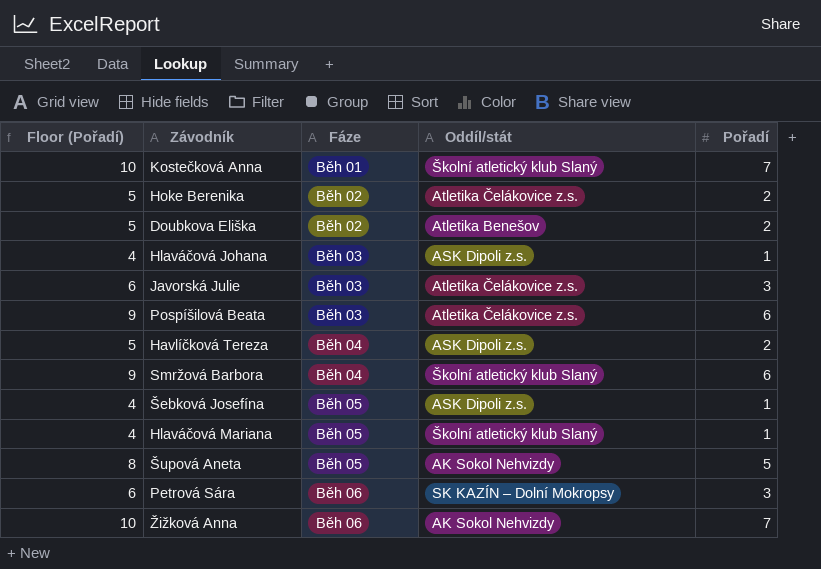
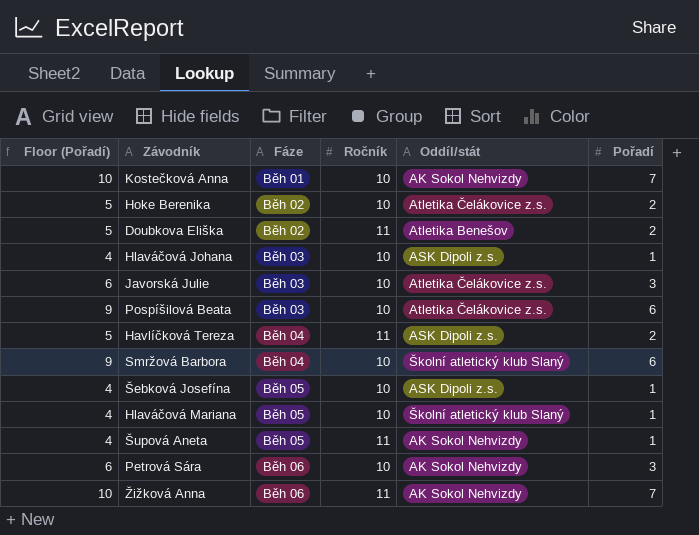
column Ročník | position: none -> 4
Kostečková Anna | Oddíl/stát: Školní atletický klub Slaný -> AK Sokol Nehvizdy
Šupová Aneta | Floor (Pořadí): 8 -> 4
Šupová Aneta | Pořadí: 5 -> 1
Petrová Sára | Oddíl/stát: SK KAZÍN – Dolní Mokropsy -> AK Sokol Nehvizdy

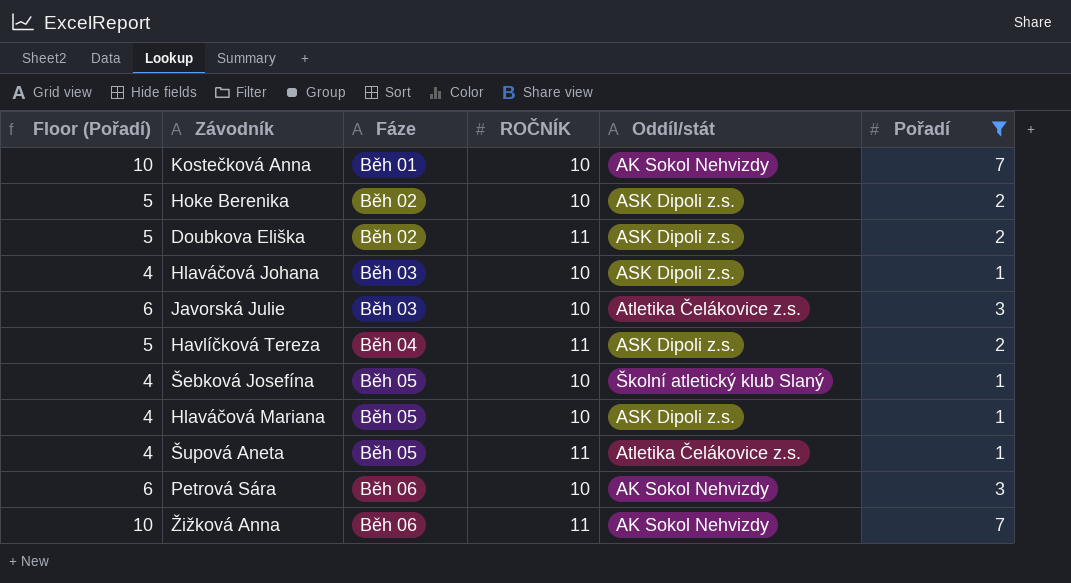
filter: none -> Pořadí != 6
column name: Ročník -> ROČNÍK
Hoke Berenika | Oddíl/stát: Atletika Čelákovice z.s. -> ASK Dipoli z.s.
Doubkova Eliška | Oddíl/stát: Atletika Benešov -> ASK Dipoli z.s.
Šebková Josefína | Oddíl/stát: ASK Dipoli z.s. -> Školní atletický klub Slaný
Hlaváčová Mariana | Oddíl/stát: Školní atletický klub Slaný -> ASK Dipoli z.s.
Šupová Aneta | Oddíl/stát: AK Sokol Nehvizdy -> Atletika Čelákovice z.s.

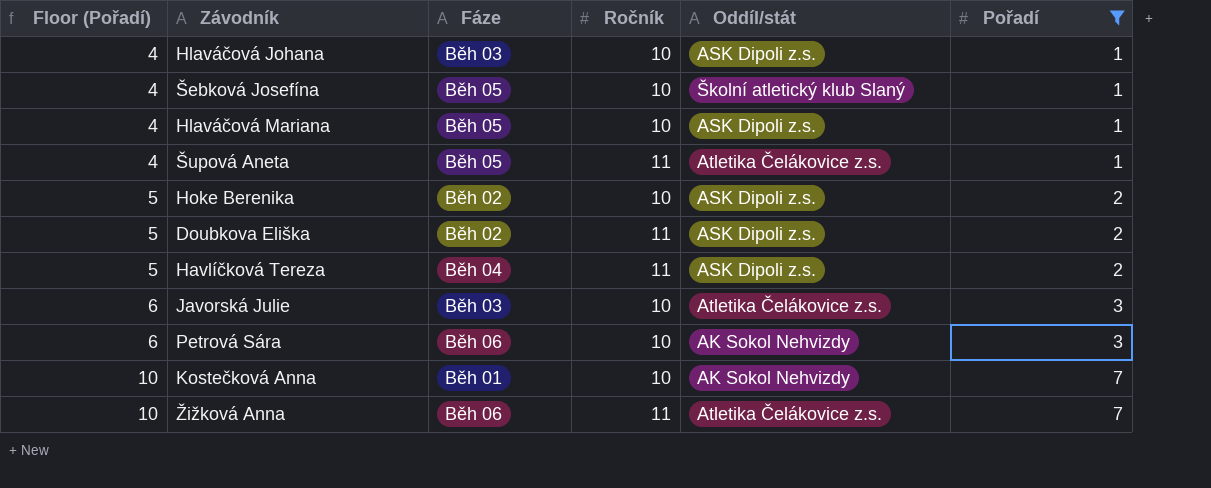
row order: Fáze ascending -> Floor (Pořadí) ascending
column name: ROČNÍK -> Ročník
Žižková Anna | Oddíl/stát: AK Sokol Nehvizdy -> Atletika Čelákovice z.s.

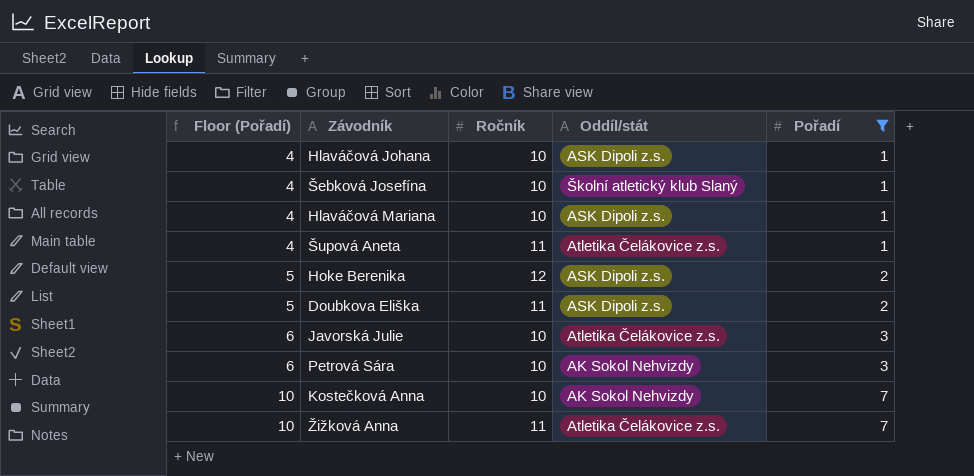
column Fáze | position: 3 -> none
row Havlíčková Tereza: 5 | Běh 04 | 11 | ASK Dipoli z.s. | 2 -> none
Hoke Berenika | Ročník: 10 -> 12

